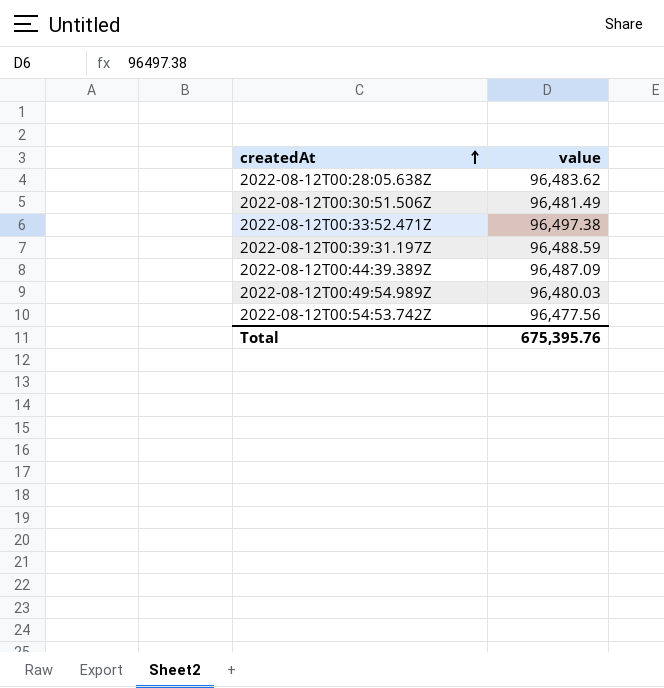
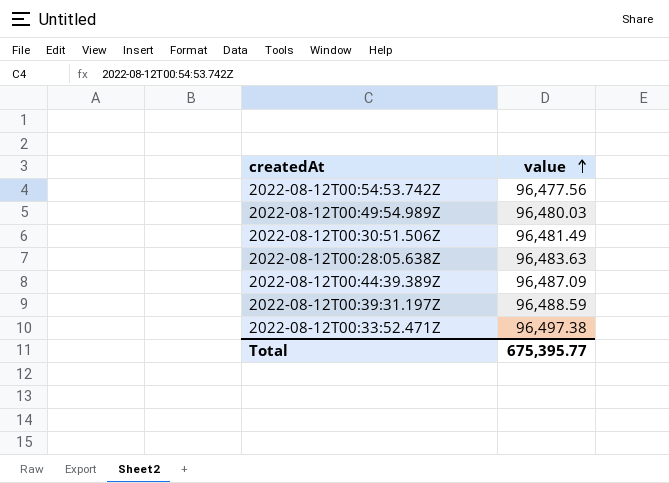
row order: createdAt ascending -> value ascending
2022-08-12T00:28:05.638Z | value: 96,483.62 -> 96,483.63
Total | value: 675,395.76 -> 675,395.77

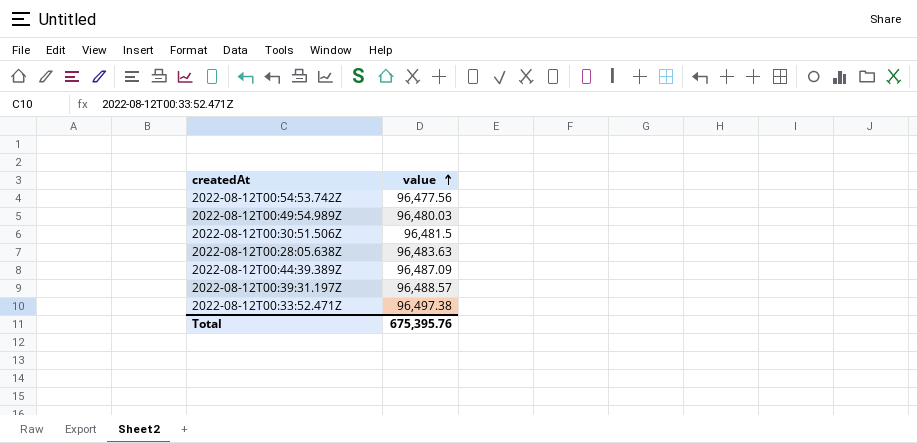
2022-08-12T00:30:51.506Z | value: 96,481.49 -> 96,481.5
2022-08-12T00:39:31.197Z | value: 96,488.59 -> 96,488.57
Total | value: 675,395.77 -> 675,395.76

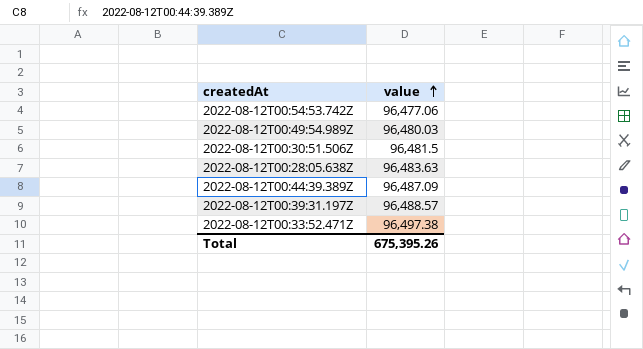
2022-08-12T00:54:53.742Z | value: 96,477.56 -> 96,477.06
Total | value: 675,395.76 -> 675,395.26

